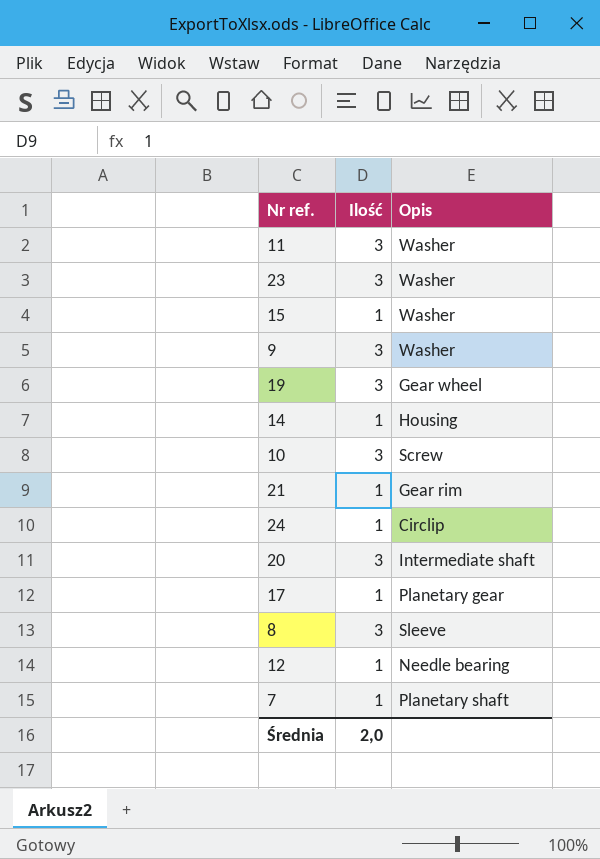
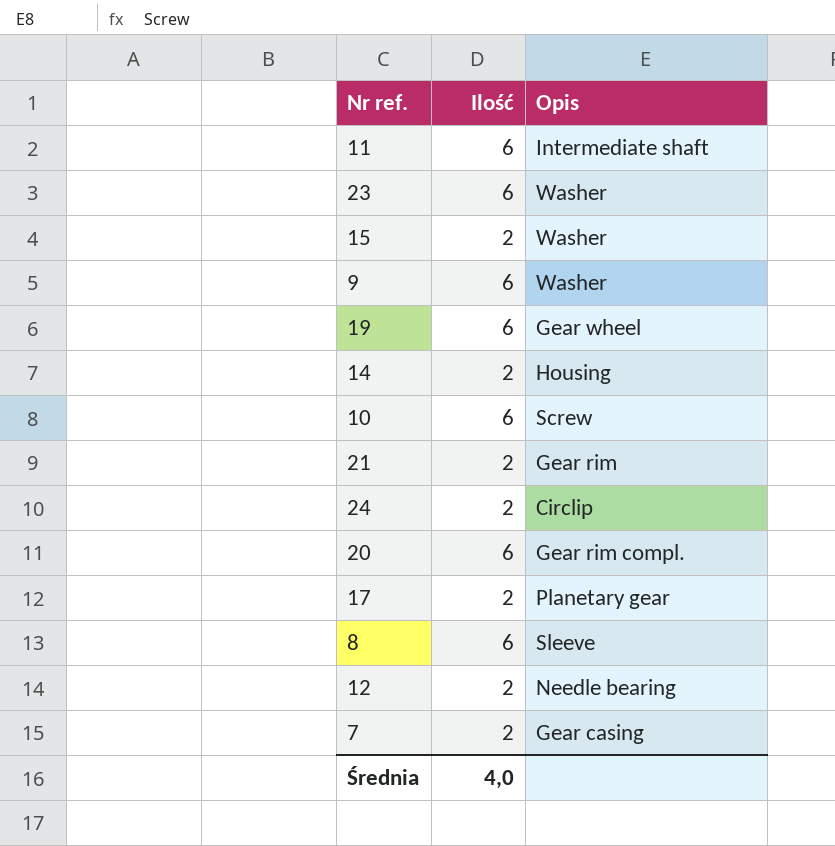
11 | Ilość: 3 -> 6
11 | Opis: Washer -> Intermediate shaft
23 | Ilość: 3 -> 6
15 | Ilość: 1 -> 2
9 | Ilość: 3 -> 6
19 | Ilość: 3 -> 6
14 | Ilość: 1 -> 2
10 | Ilość: 3 -> 6
21 | Ilość: 1 -> 2
24 | Ilość: 1 -> 2
20 | Ilość: 3 -> 6
20 | Opis: Intermediate shaft -> Gear rim compl.
17 | Ilość: 1 -> 2
8 | Ilość: 3 -> 6
12 | Ilość: 1 -> 2
7 | Ilość: 1 -> 2
7 | Opis: Planetary shaft -> Gear casing
Średnia | Ilość: 2,0 -> 4,0

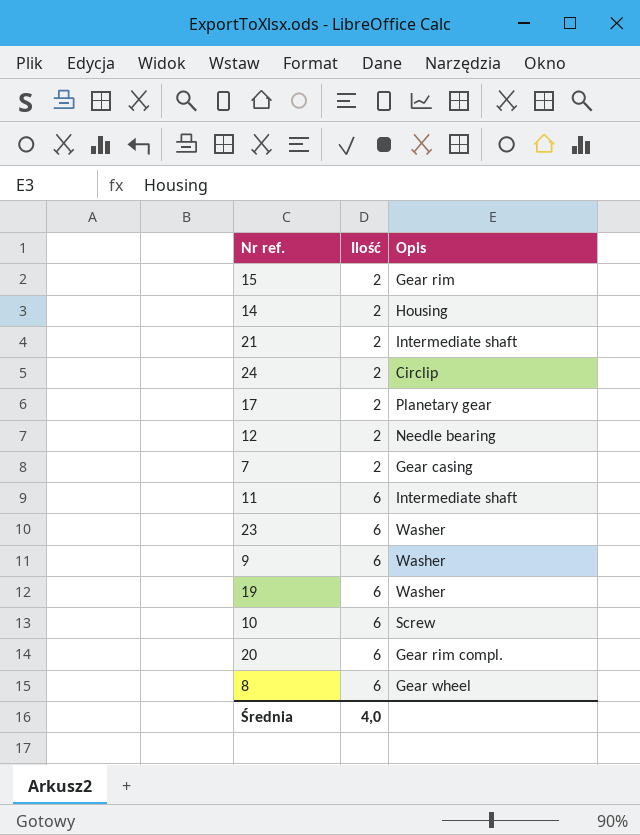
row order: none -> Ilość ascending
15 | Opis: Washer -> Gear rim
21 | Opis: Gear rim -> Intermediate shaft
19 | Opis: Gear wheel -> Washer
8 | Opis: Sleeve -> Gear wheel

